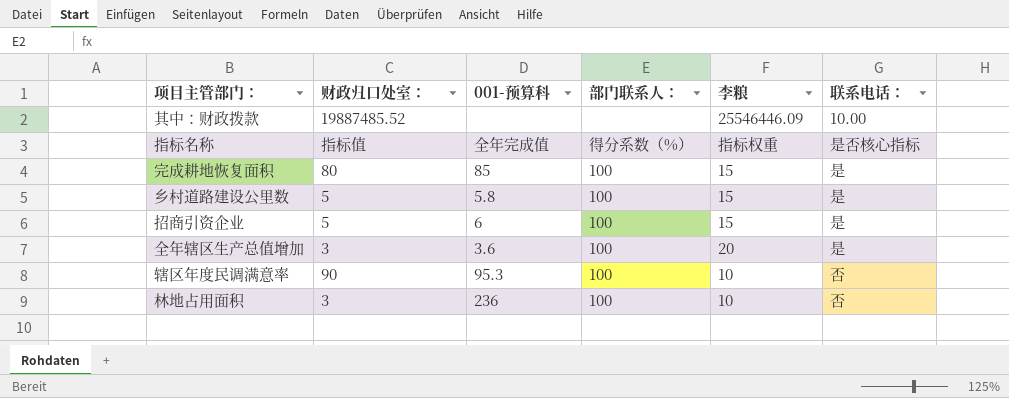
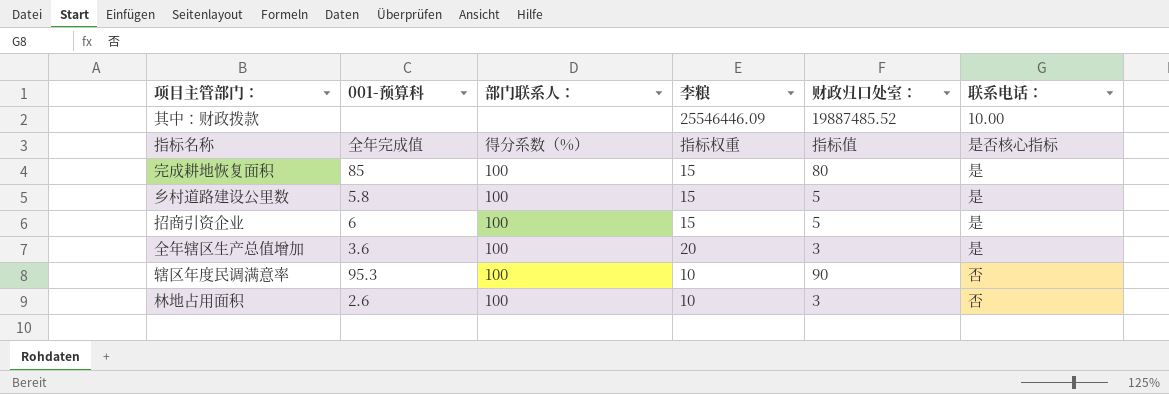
column 财政归口处室： | position: 2 -> 5
林地占用面积 | 001-预算科: 236 -> 2.6

